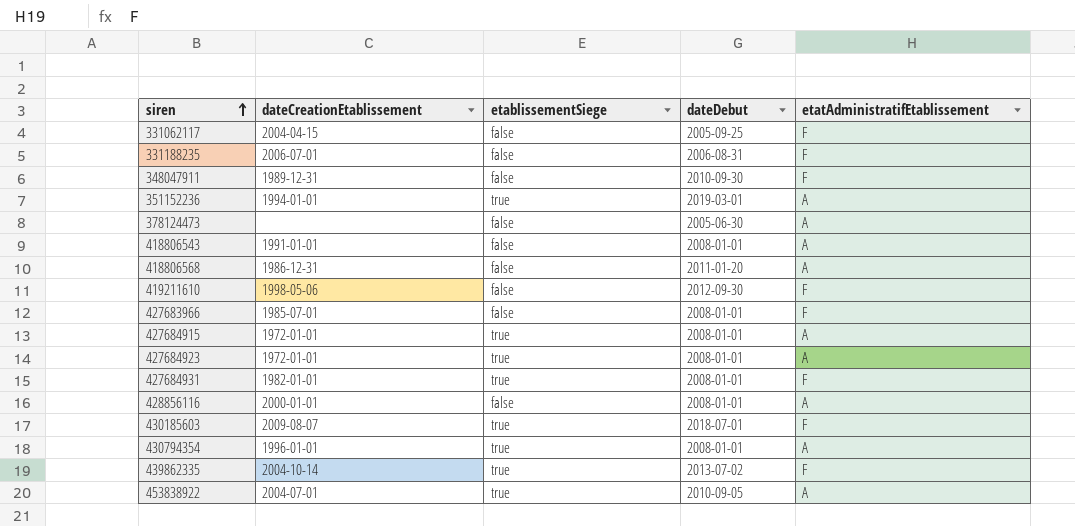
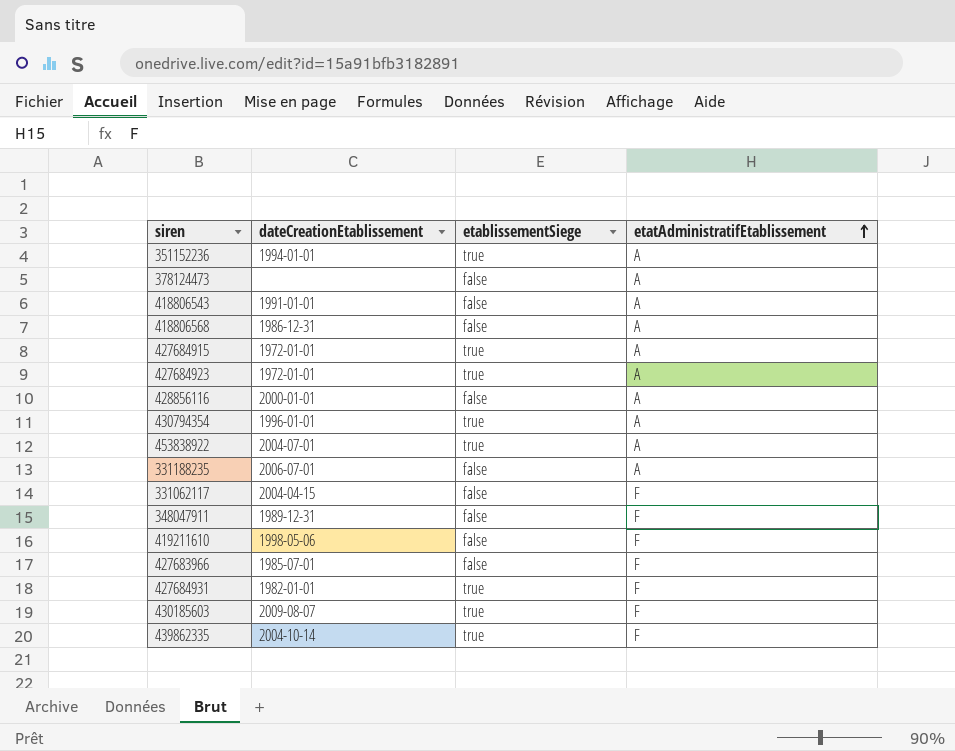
row order: siren ascending -> etatAdministratifEtablissement ascending
column dateDebut | position: 4 -> none
331188235 | etatAdministratifEtablissement: F -> A

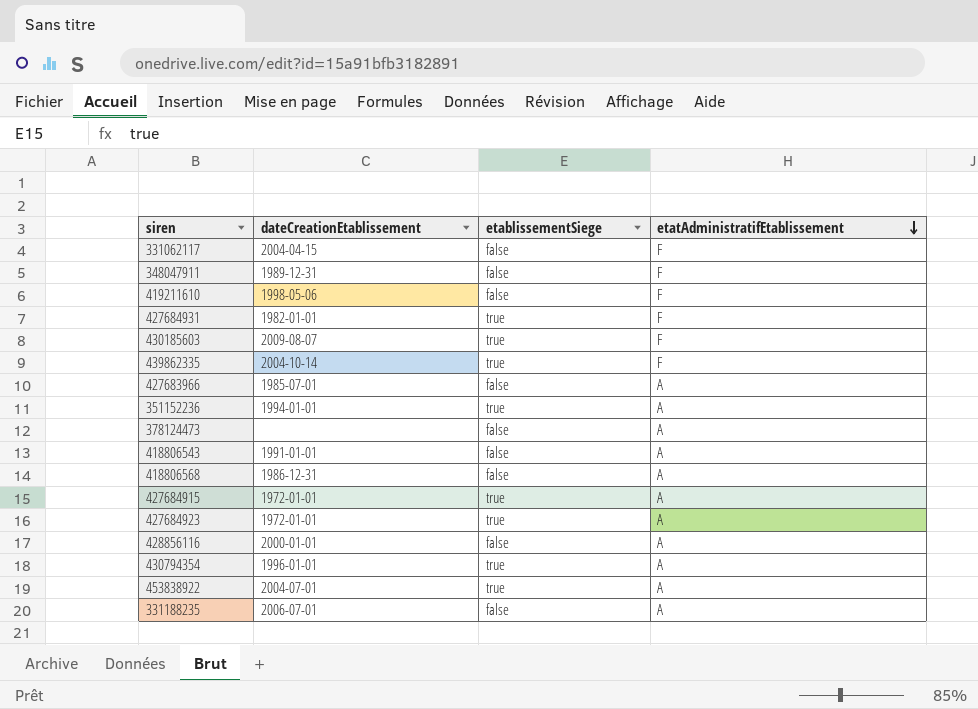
row order: etatAdministratifEtablissement ascending -> etatAdministratifEtablissement descending
427683966 | etatAdministratifEtablissement: F -> A

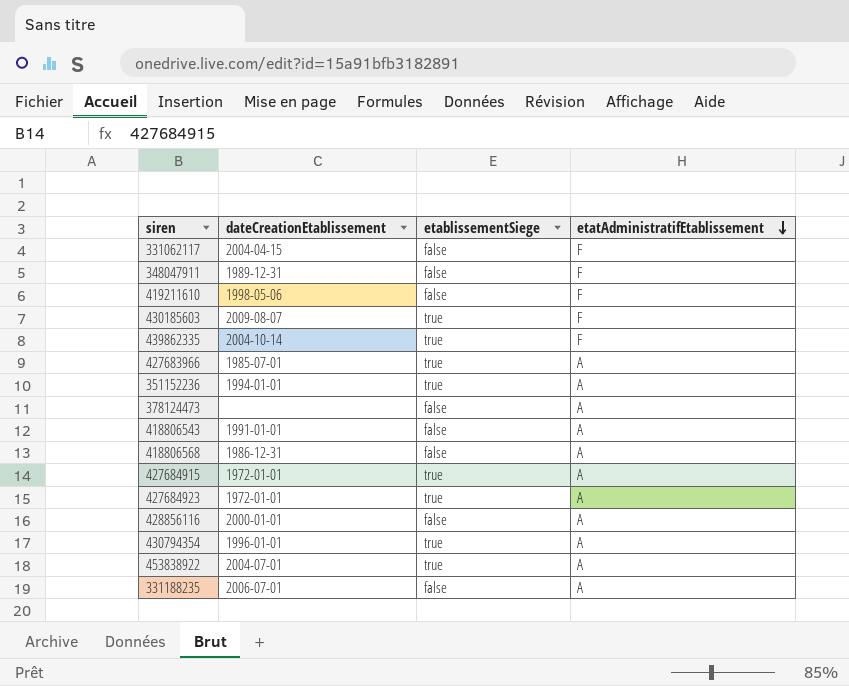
row 427684931: 1982-01-01 | true | F -> none
427683966 | etablissementSiege: false -> true

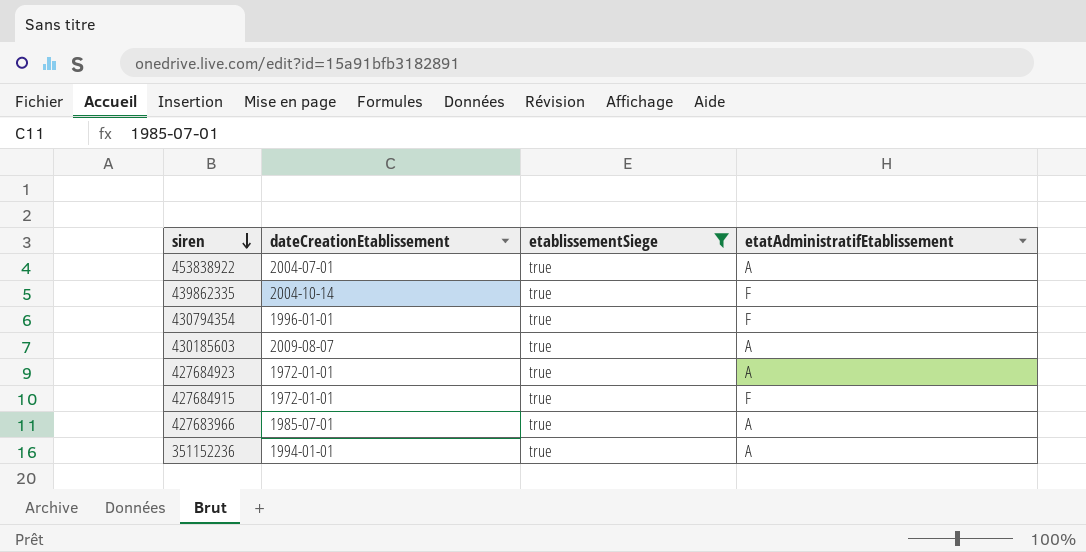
filter: none -> etablissementSiege = true
row order: etatAdministratifEtablissement descending -> siren descending
430794354 | etatAdministratifEtablissement: A -> F
430185603 | etatAdministratifEtablissement: F -> A
427684915 | etatAdministratifEtablissement: A -> F

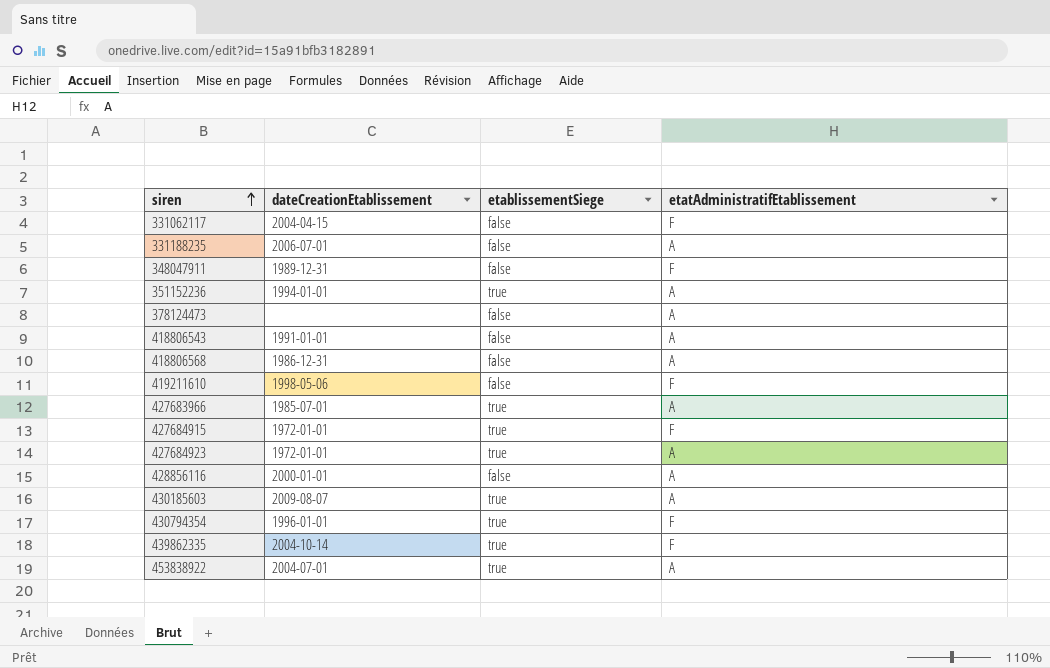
filter: etablissementSiege = true -> none
row order: siren descending -> siren ascending

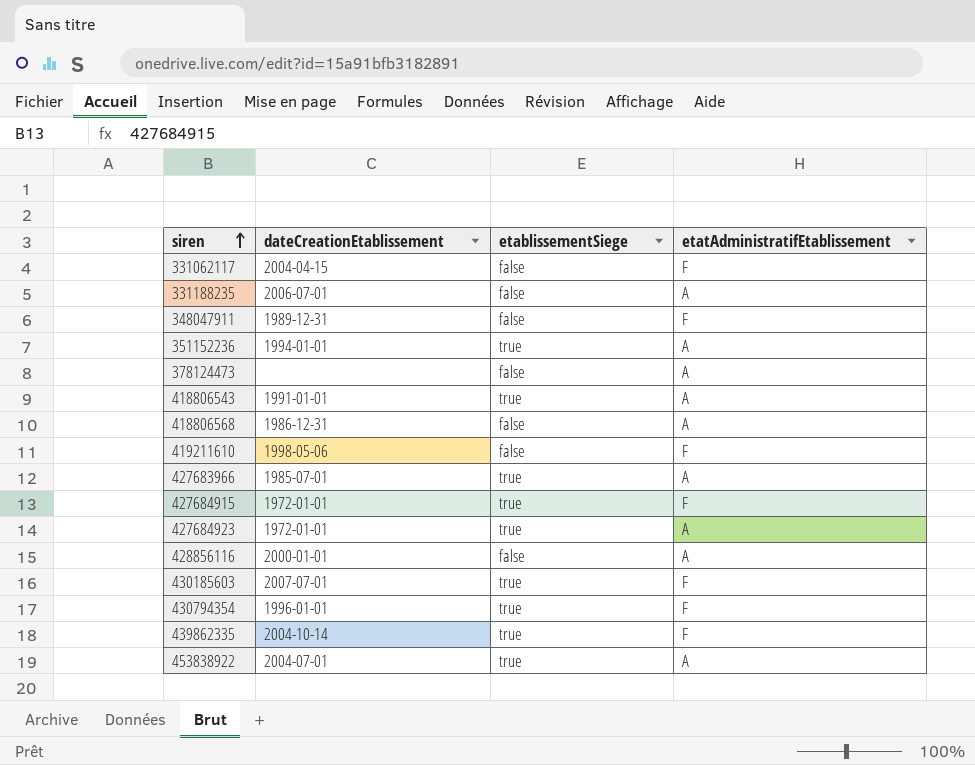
418806543 | etablissementSiege: false -> true
430185603 | dateCreationEtablissement: 2009-08-07 -> 2007-07-01
430185603 | etatAdministratifEtablissement: A -> F

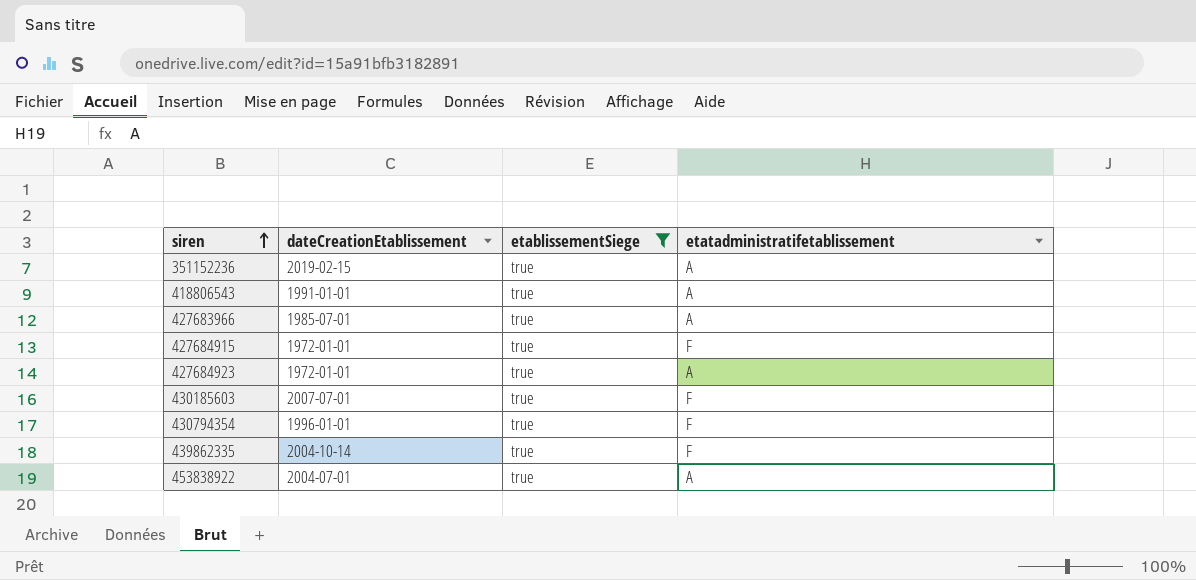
filter: none -> etablissementSiege = true
column name: etatAdministratifEtablissement -> etatadministratifetablissement
351152236 | dateCreationEtablissement: 1994-01-01 -> 2019-02-15

